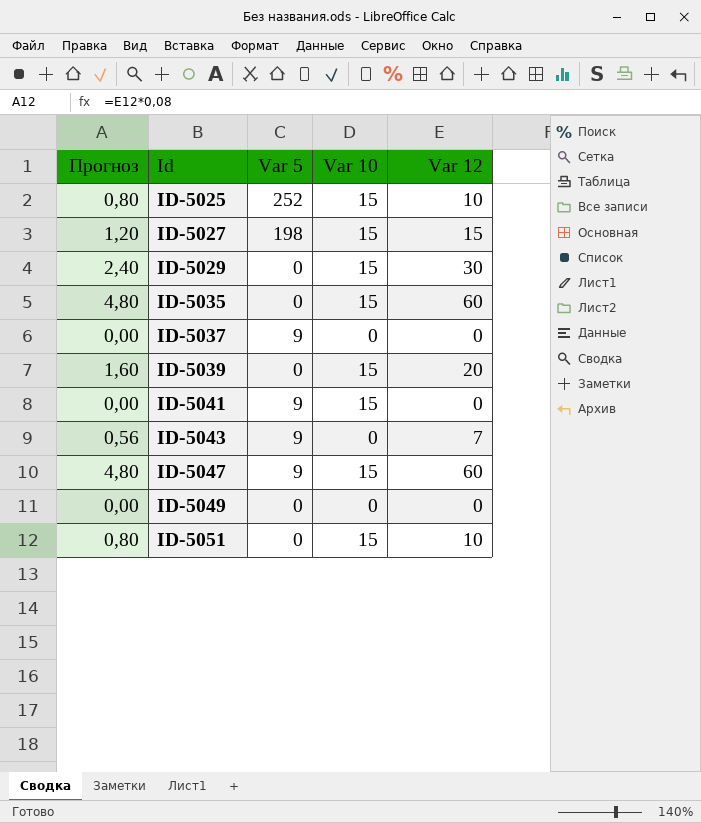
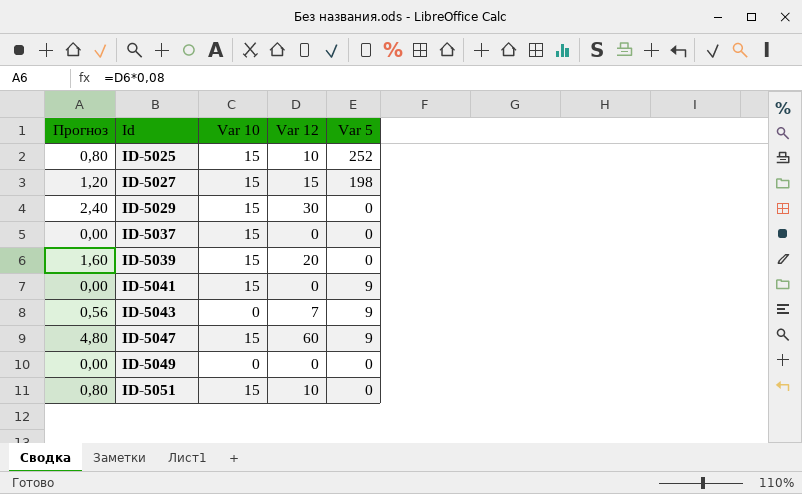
column Var 5 | position: 3 -> 5
row ID-5035: 4,80 | 0 | 15 | 60 -> none
ID-5037 | Var 10: 0 -> 15
ID-5037 | Var 5: 9 -> 0

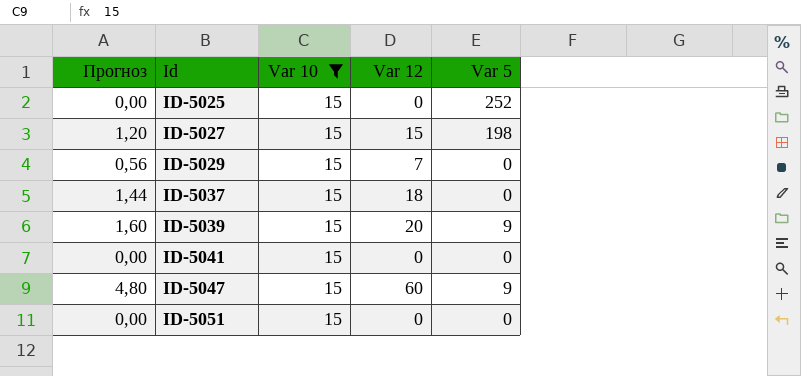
filter: none -> Var 10 = 15
ID-5025 | Прогноз: 0,80 -> 0,00
ID-5025 | Var 12: 10 -> 0
ID-5029 | Прогноз: 2,40 -> 0,56
ID-5029 | Var 12: 30 -> 7
ID-5037 | Прогноз: 0,00 -> 1,44
ID-5037 | Var 12: 0 -> 18
ID-5039 | Var 5: 0 -> 9
ID-5041 | Var 5: 9 -> 0
ID-5051 | Прогноз: 0,80 -> 0,00
ID-5051 | Var 12: 10 -> 0

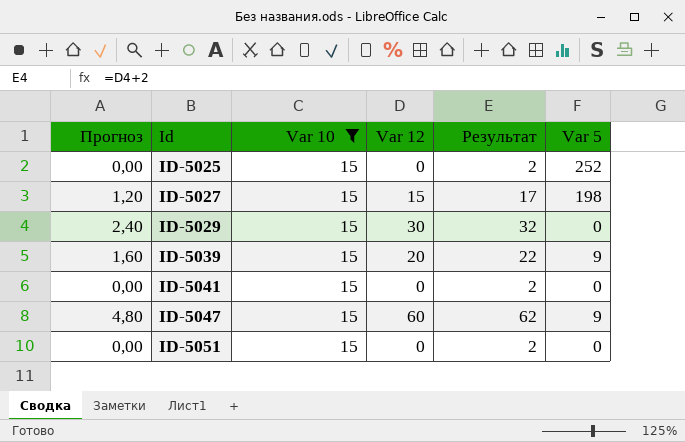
column Результат | formula: none -> [Var 12] + 2
row ID-5037: 1,44 | 15 | 18 | 0 -> none
ID-5029 | Прогноз: 0,56 -> 2,40
ID-5029 | Var 12: 7 -> 30

